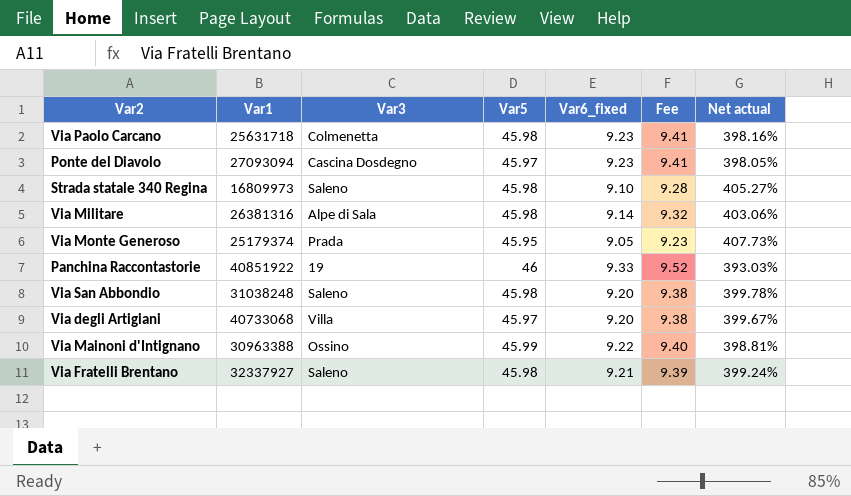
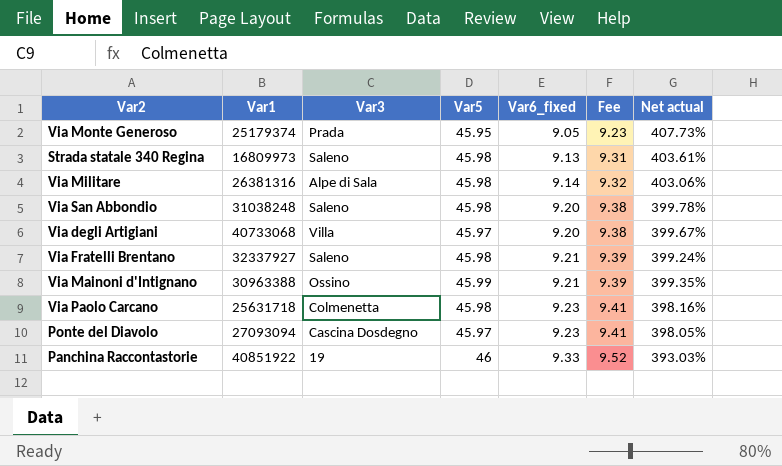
row order: none -> Var6_fixed ascending
Strada statale 340 Regina | Var6_fixed: 9.10 -> 9.13
Strada statale 340 Regina | Fee: 9.28 -> 9.31
Strada statale 340 Regina | Net actual: 405.27% -> 403.61%
Via Mainoni d'Intignano | Var6_fixed: 9.22 -> 9.21
Via Mainoni d'Intignano | Fee: 9.40 -> 9.39
Via Mainoni d'Intignano | Net actual: 398.81% -> 399.35%

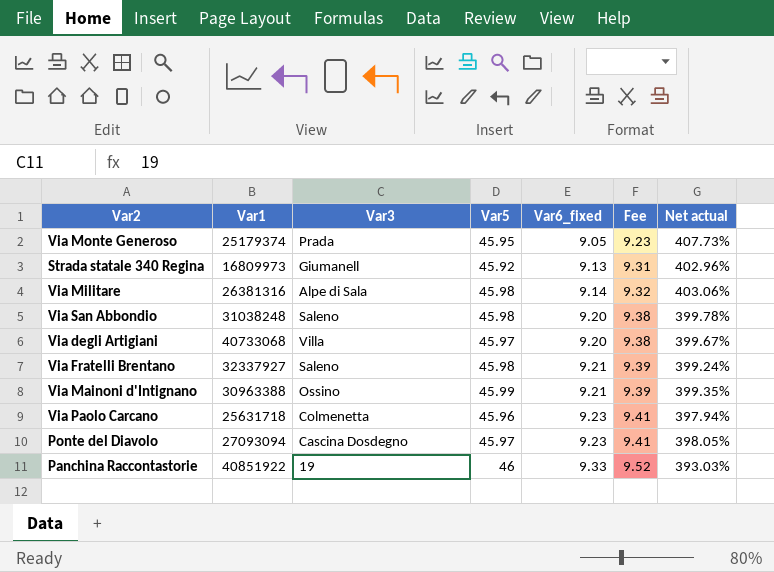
Strada statale 340 Regina | Var3: Saleno -> Giumanell
Strada statale 340 Regina | Var5: 45.98 -> 45.92
Strada statale 340 Regina | Net actual: 403.61% -> 402.96%
Via Paolo Carcano | Var5: 45.98 -> 45.96
Via Paolo Carcano | Net actual: 398.16% -> 397.94%

